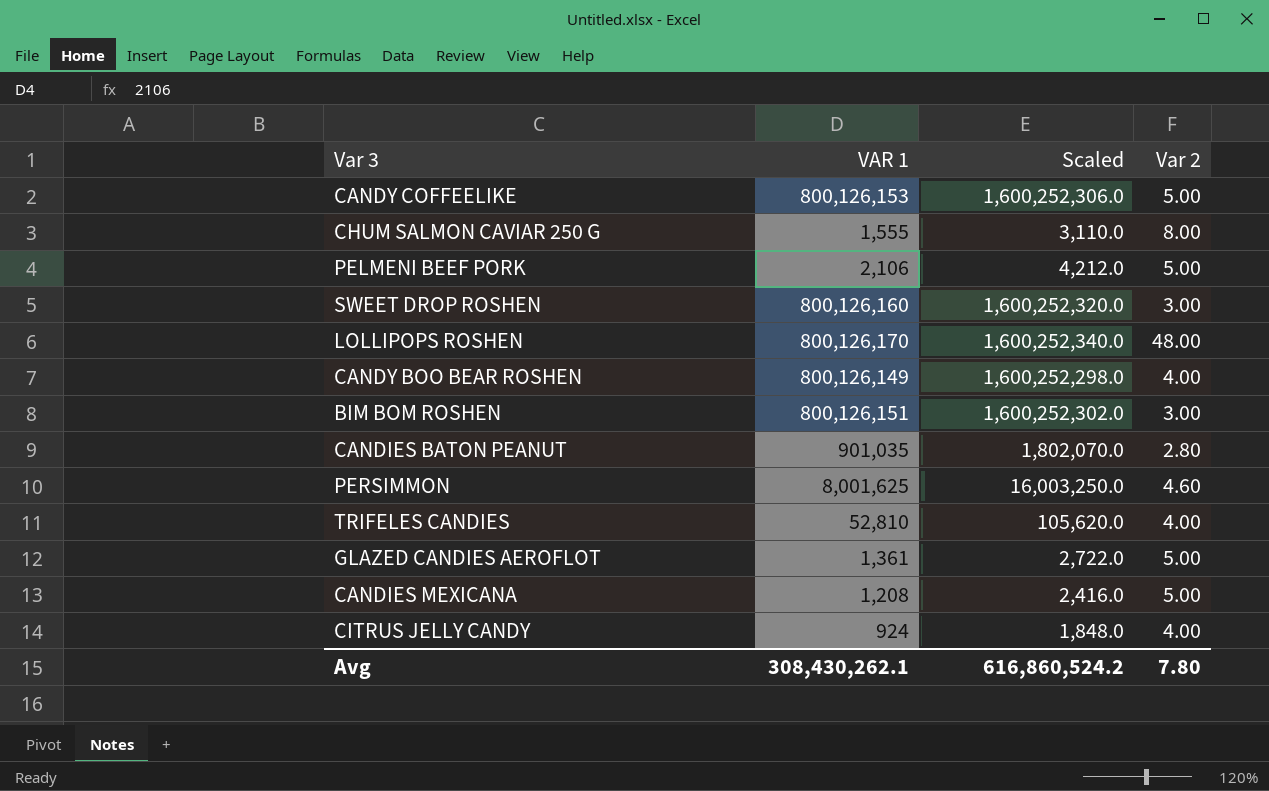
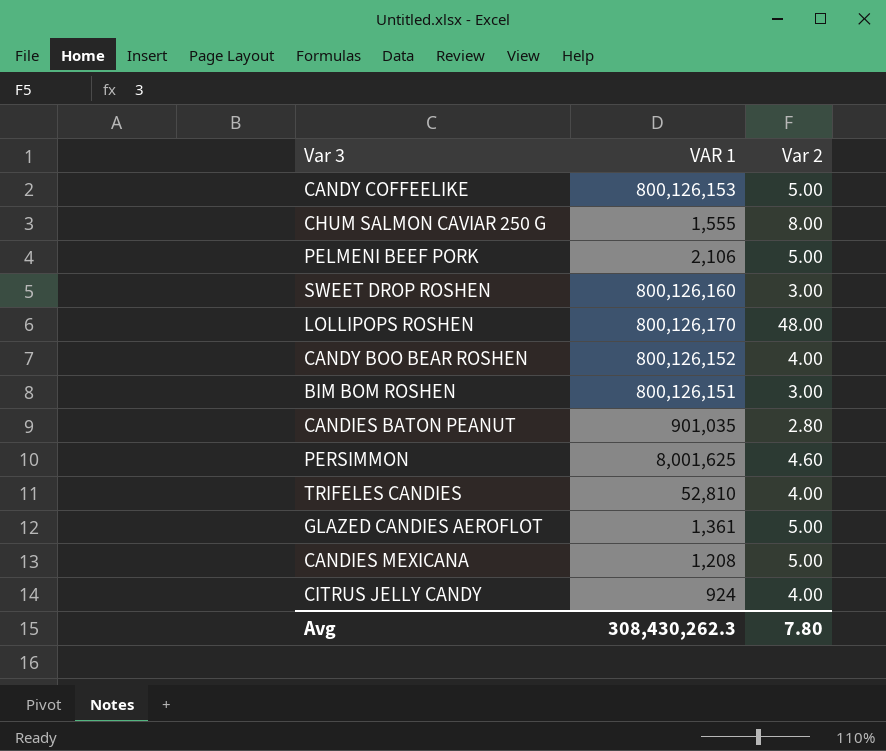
column Scaled | formula: [VAR 1] * 2 -> none
CANDY BOO BEAR ROSHEN | VAR 1: 800,126,149 -> 800,126,152
Avg | VAR 1: 308,430,262.1 -> 308,430,262.3

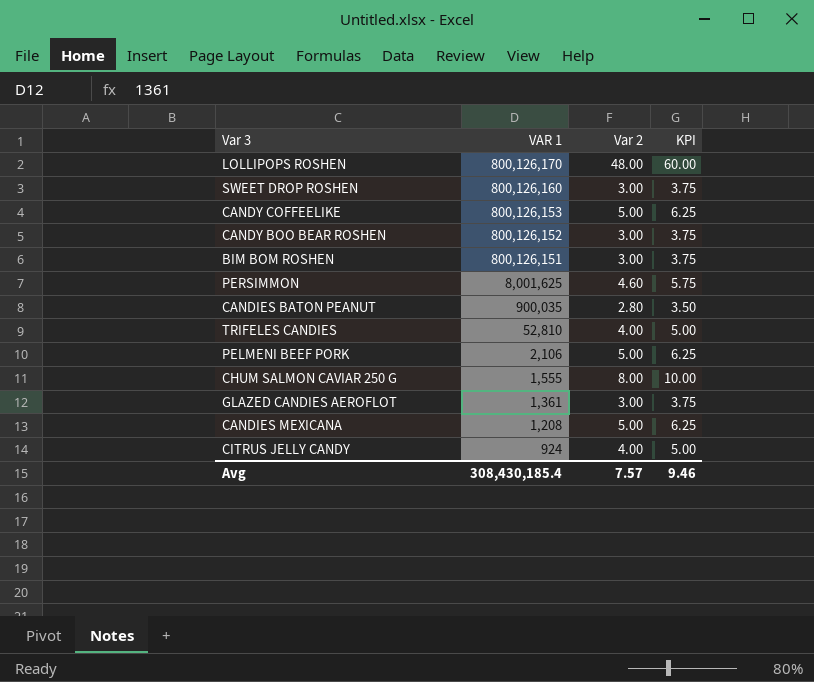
row order: none -> VAR 1 descending
column KPI | formula: none -> [Var 2] * 1.25
CANDY BOO BEAR ROSHEN | Var 2: 4.00 -> 3.00
CANDIES BATON PEANUT | VAR 1: 901,035 -> 900,035
GLAZED CANDIES AEROFLOT | Var 2: 5.00 -> 3.00
Avg | VAR 1: 308,430,262.3 -> 308,430,185.4
Avg | Var 2: 7.80 -> 7.57

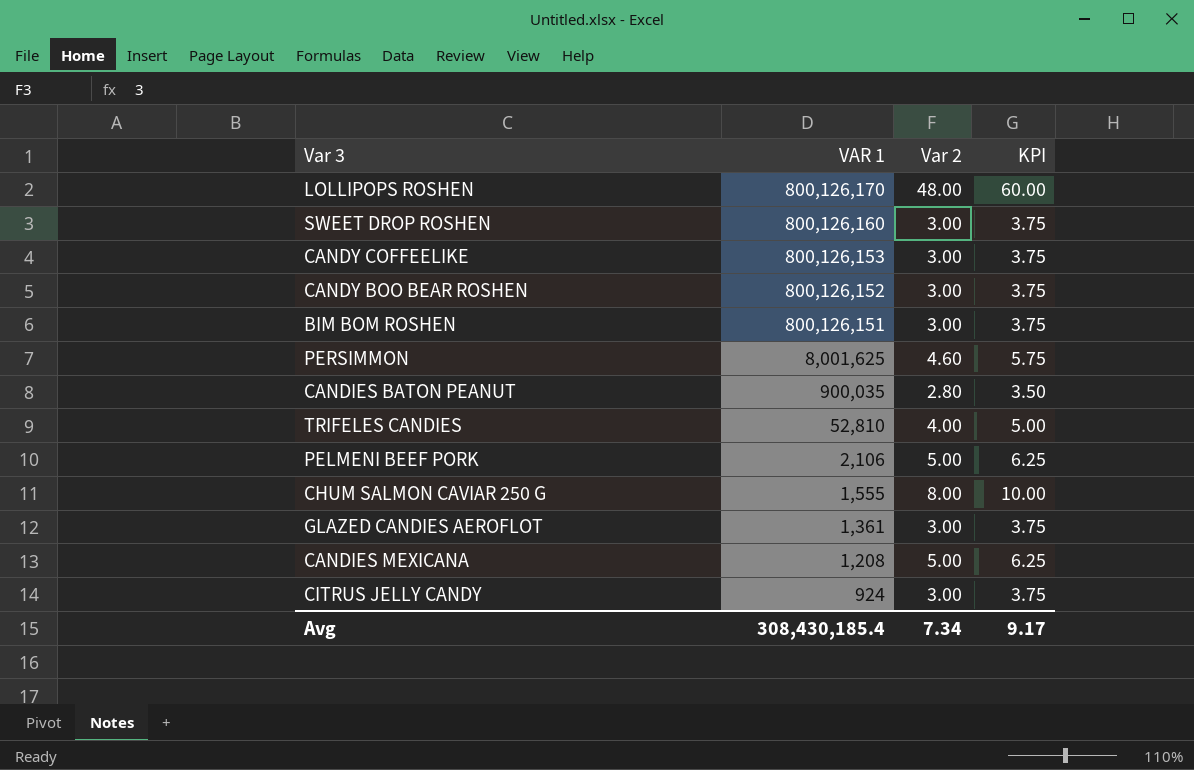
CANDY COFFEELIKE | Var 2: 5.00 -> 3.00
CANDY COFFEELIKE | KPI: 6.25 -> 3.75
CITRUS JELLY CANDY | Var 2: 4.00 -> 3.00
CITRUS JELLY CANDY | KPI: 5.00 -> 3.75
Avg | Var 2: 7.57 -> 7.34
Avg | KPI: 9.46 -> 9.17

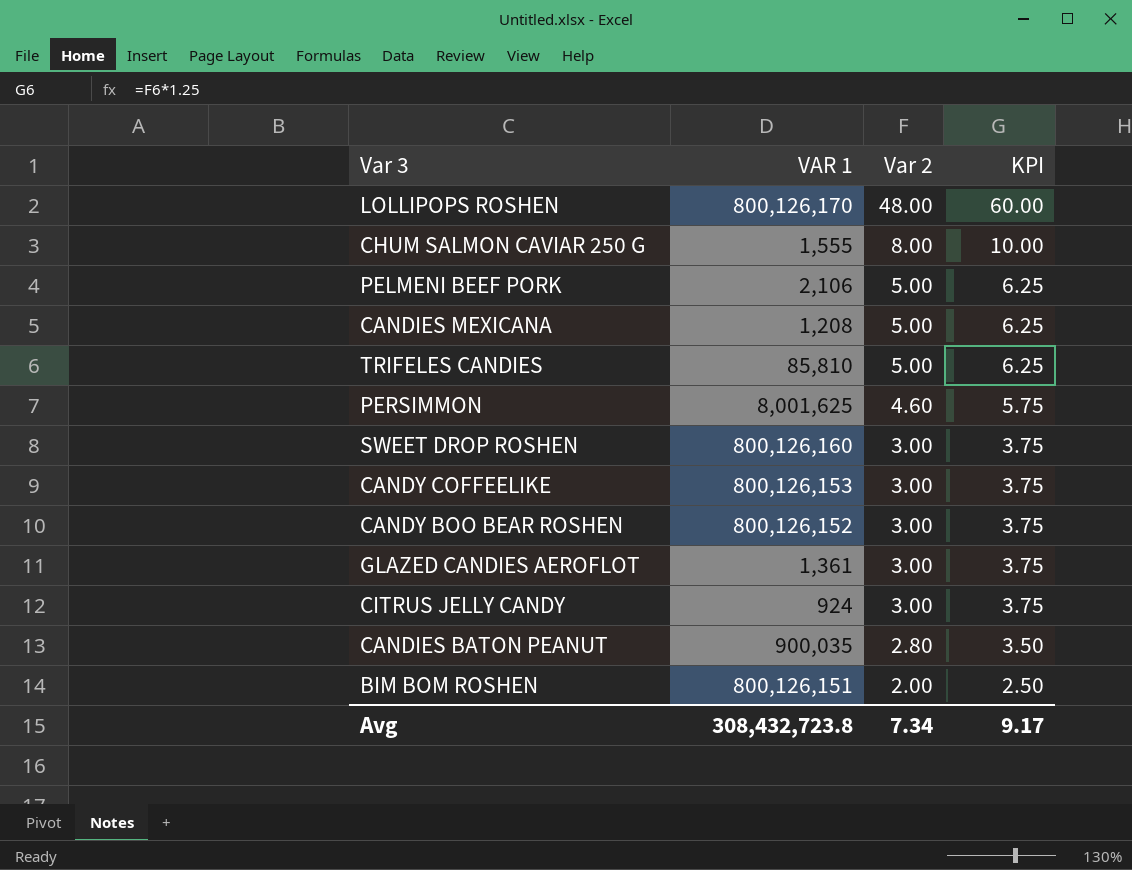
row order: VAR 1 descending -> Var 2 descending
TRIFELES CANDIES | VAR 1: 52,810 -> 85,810
TRIFELES CANDIES | Var 2: 4.00 -> 5.00
TRIFELES CANDIES | KPI: 5.00 -> 6.25
BIM BOM ROSHEN | Var 2: 3.00 -> 2.00
BIM BOM ROSHEN | KPI: 3.75 -> 2.50
Avg | VAR 1: 308,430,185.4 -> 308,432,723.8

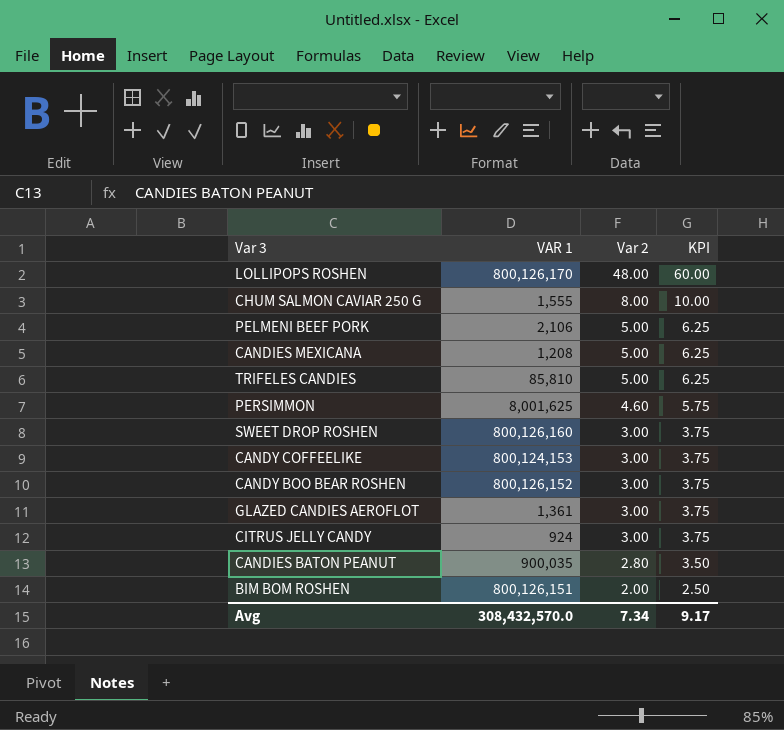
CANDY COFFEELIKE | VAR 1: 800,126,153 -> 800,124,153
Avg | VAR 1: 308,432,723.8 -> 308,432,570.0

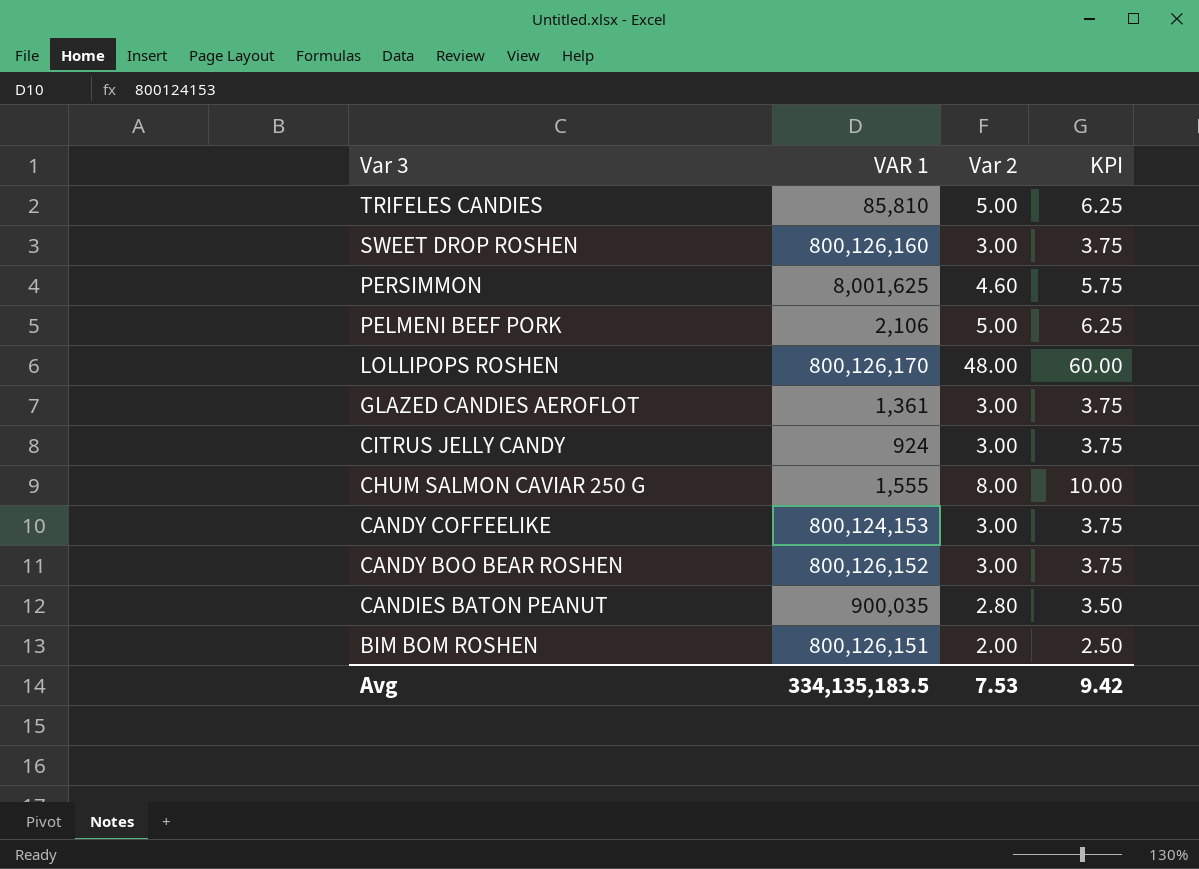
row order: Var 2 descending -> Var 3 descending
row CANDIES MEXICANA: 1,208 | 5.00 | 6.25 -> none
Avg | VAR 1: 308,432,570.0 -> 334,135,183.5
Avg | Var 2: 7.34 -> 7.53
Avg | KPI: 9.17 -> 9.42

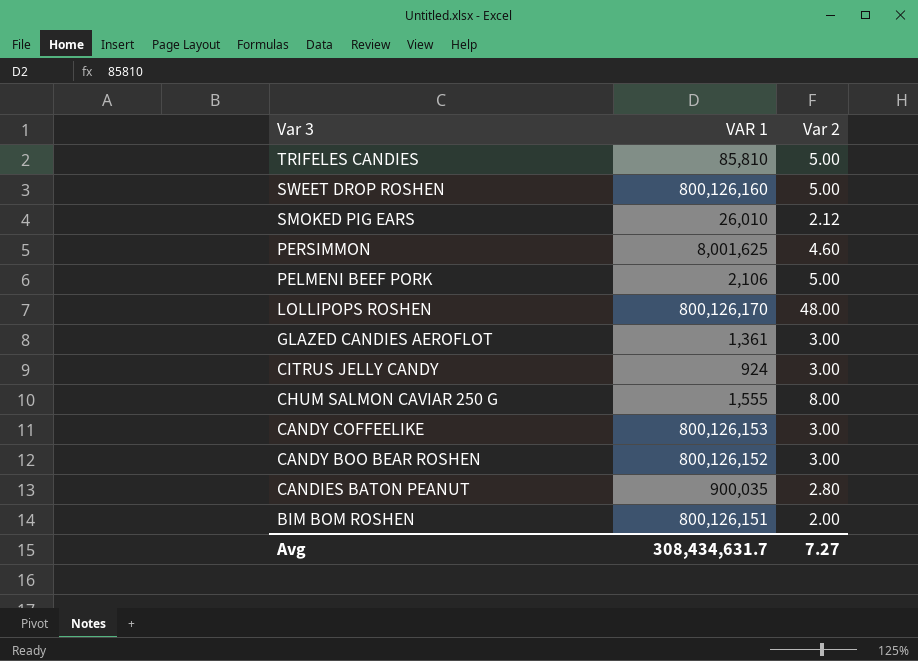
column KPI | formula: [Var 2] * 1.25 -> none
SWEET DROP ROSHEN | Var 2: 3.00 -> 5.00
row SMOKED PIG EARS: none -> 26,010 | 2.12
CANDY COFFEELIKE | VAR 1: 800,124,153 -> 800,126,153
Avg | VAR 1: 334,135,183.5 -> 308,434,631.7
Avg | Var 2: 7.53 -> 7.27

